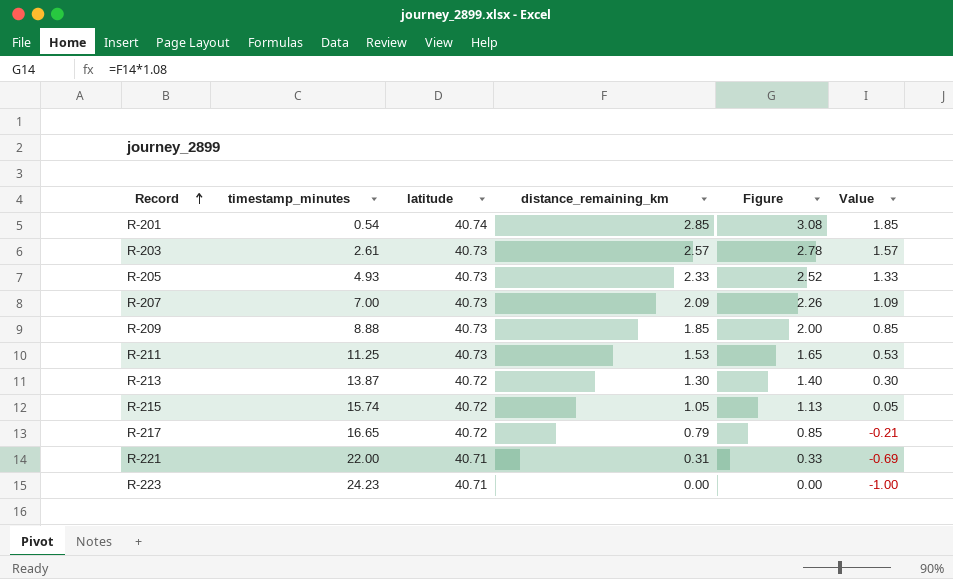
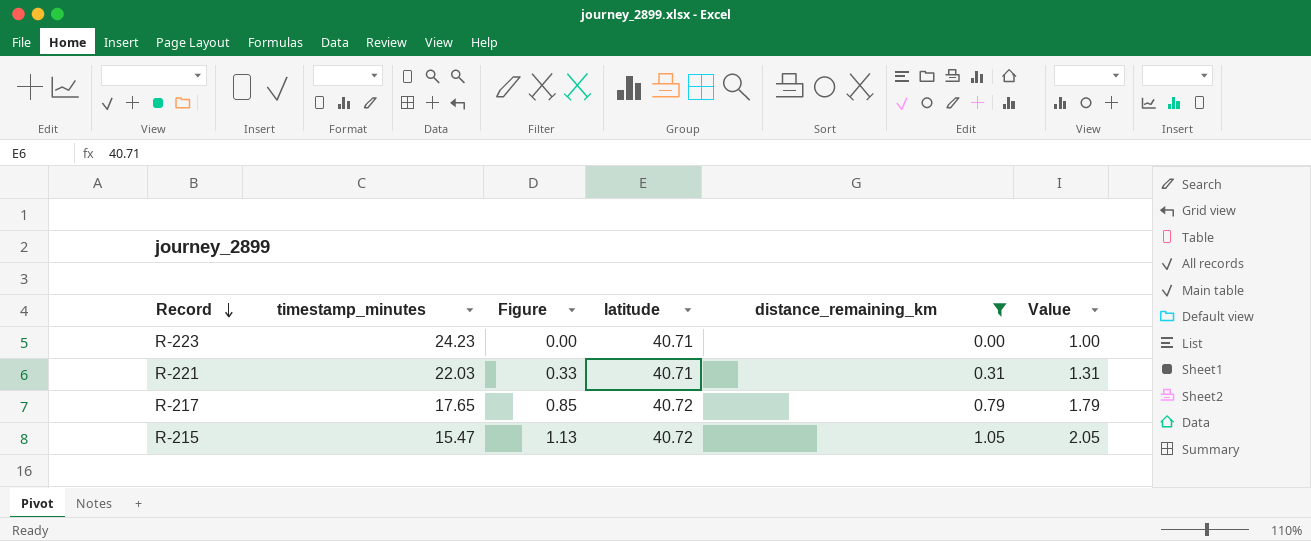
filter: none -> distance_remaining_km <= 1.05
row order: Record ascending -> Record descending
column Figure | position: 5 -> 3
column Value | formula: [distance_remaining_km] - 1 -> [distance_remaining_km] + 1
R-221 | timestamp_minutes: 22.00 -> 22.03
R-217 | timestamp_minutes: 16.65 -> 17.65
R-215 | timestamp_minutes: 15.74 -> 15.47

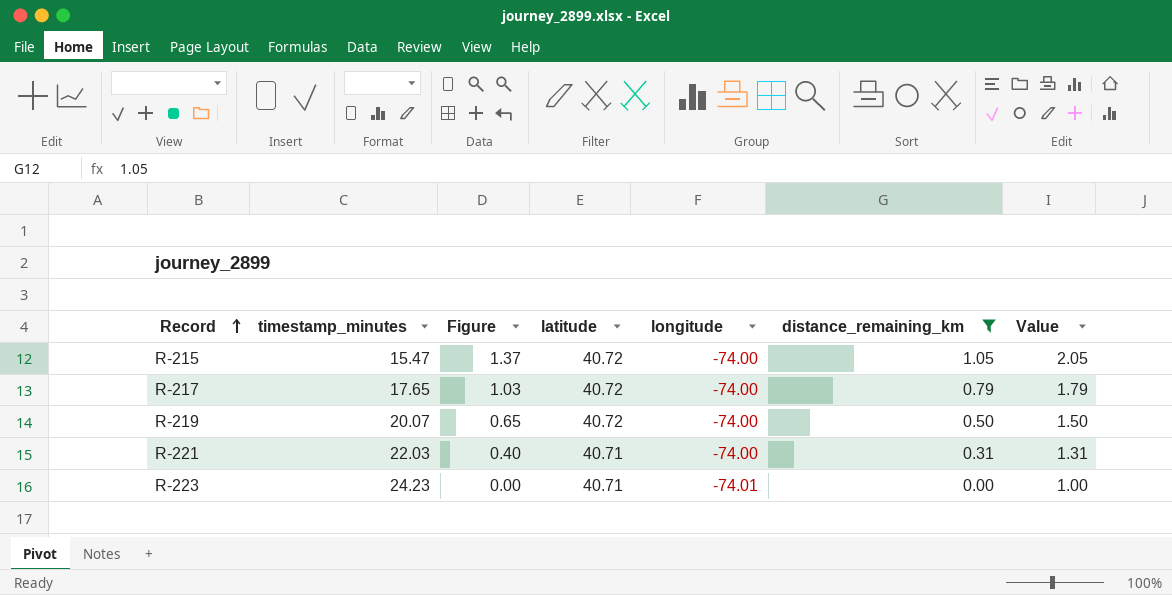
row order: Record descending -> Record ascending
column Figure | formula: [distance_remaining_km] * 1.08 -> [distance_remaining_km] * 1.3
column longitude | position: none -> 5
row R-219: none -> 20.07 | 0.65 | 40.72 | -74.00 | 0.50 | 1.50

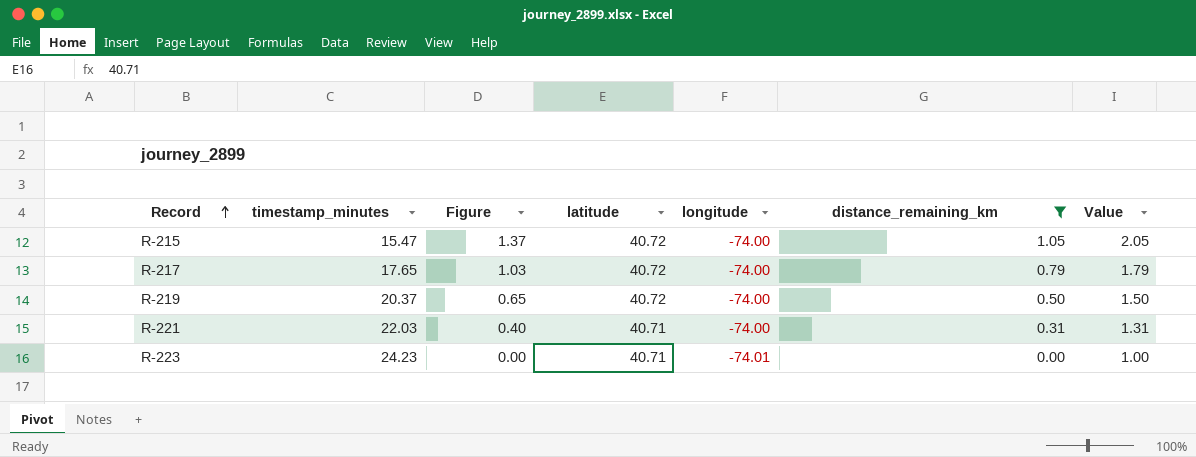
R-219 | timestamp_minutes: 20.07 -> 20.37

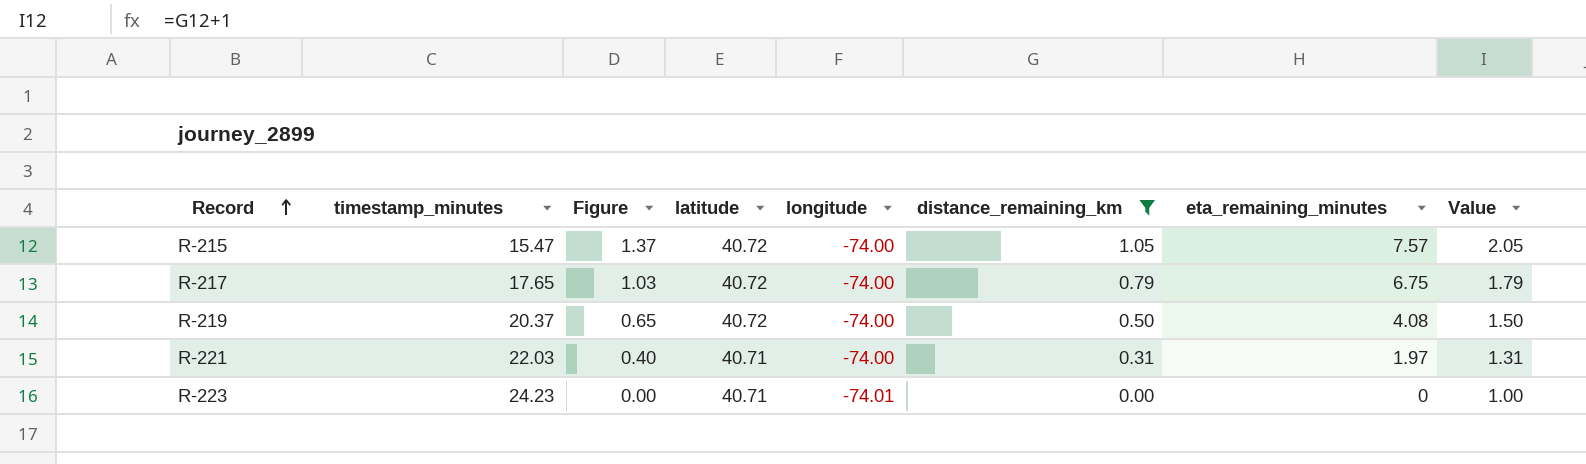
column eta_remaining_minutes | position: none -> 7

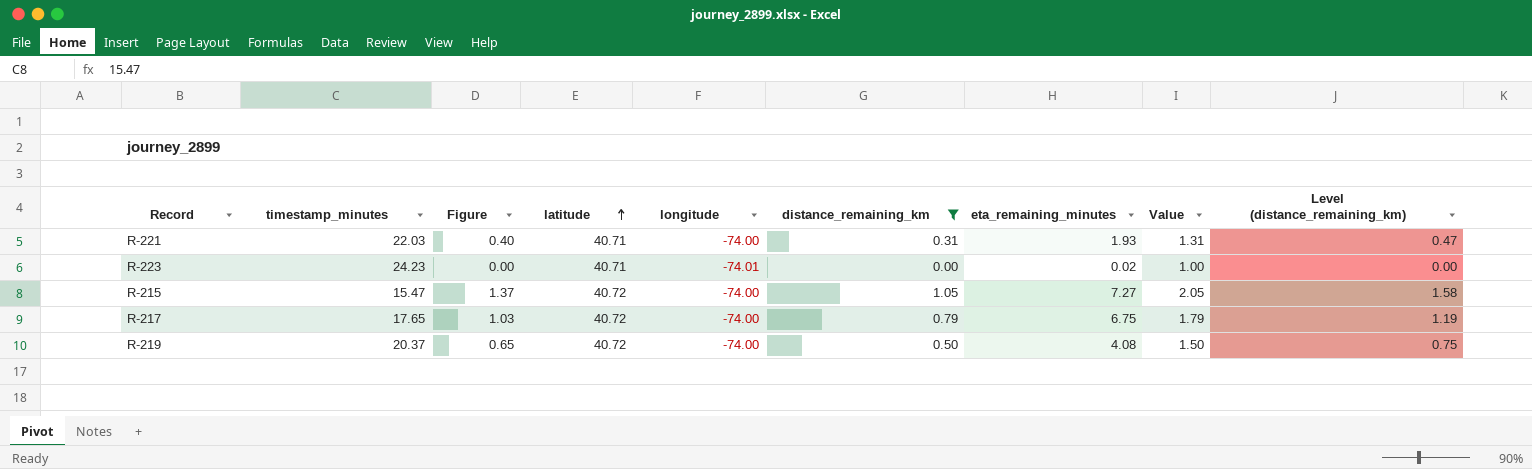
row order: Record ascending -> latitude ascending
column Level (distance_remaining_km) | formula: none -> [distance_remaining_km] * 1.5
R-221 | eta_remaining_minutes: 1.97 -> 1.93
R-223 | eta_remaining_minutes: 0 -> 0.02
R-215 | eta_remaining_minutes: 7.57 -> 7.27

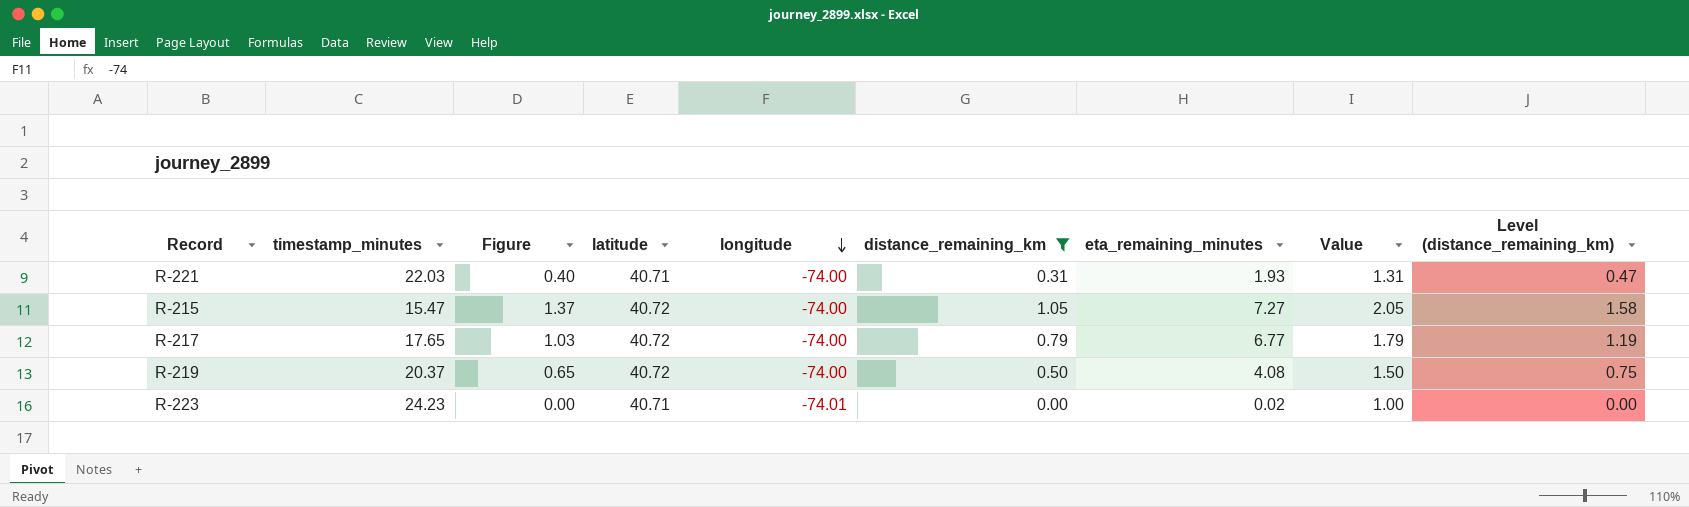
row order: latitude ascending -> longitude descending
R-217 | eta_remaining_minutes: 6.75 -> 6.77

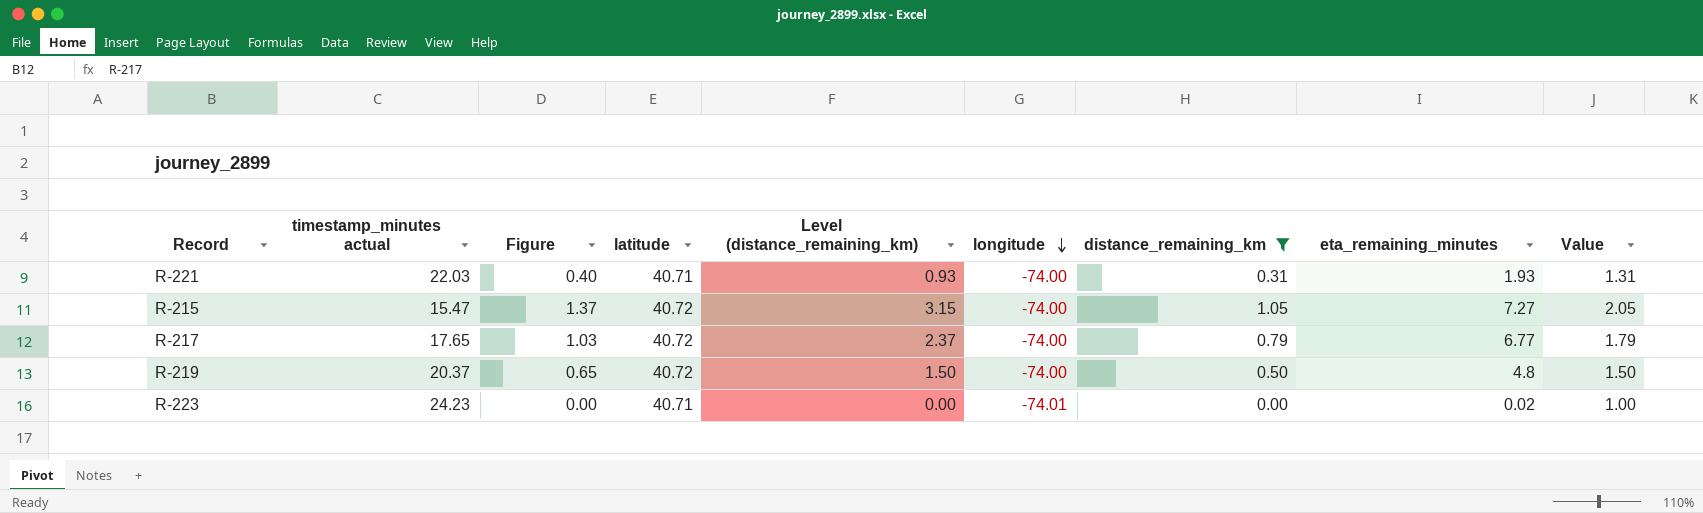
column name: timestamp_minutes -> timestamp_minutes actual
column Level (distance_remaining_km) | formula: [distance_remaining_km] * 1.5 -> [distance_remaining_km] * 3
column Level (distance_remaining_km) | position: 9 -> 5
R-219 | eta_remaining_minutes: 4.08 -> 4.8

